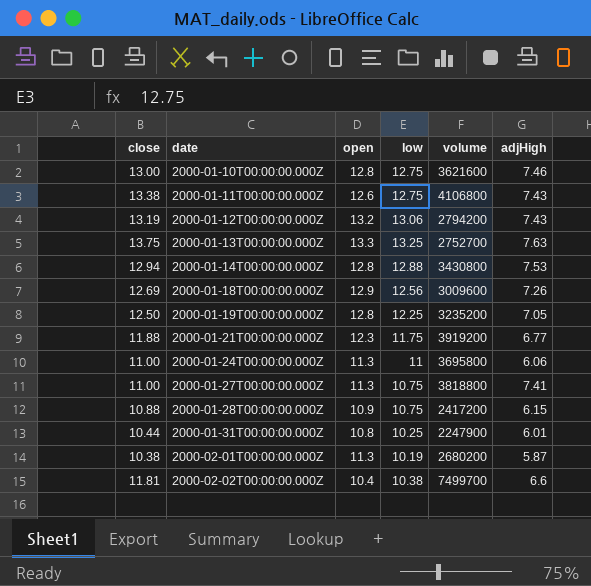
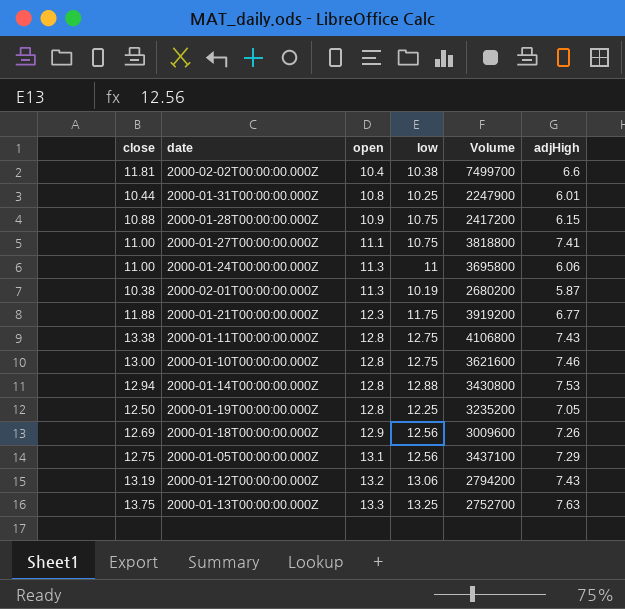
row order: date ascending -> open ascending
column name: volume -> Volume
2000-01-27T00:00:00.000Z | open: 11.3 -> 11.1
2000-01-11T00:00:00.000Z | open: 12.6 -> 12.8
row 2000-01-05T00:00:00.000Z: none -> 12.75 | 13.1 | 12.56 | 3437100 | 7.29

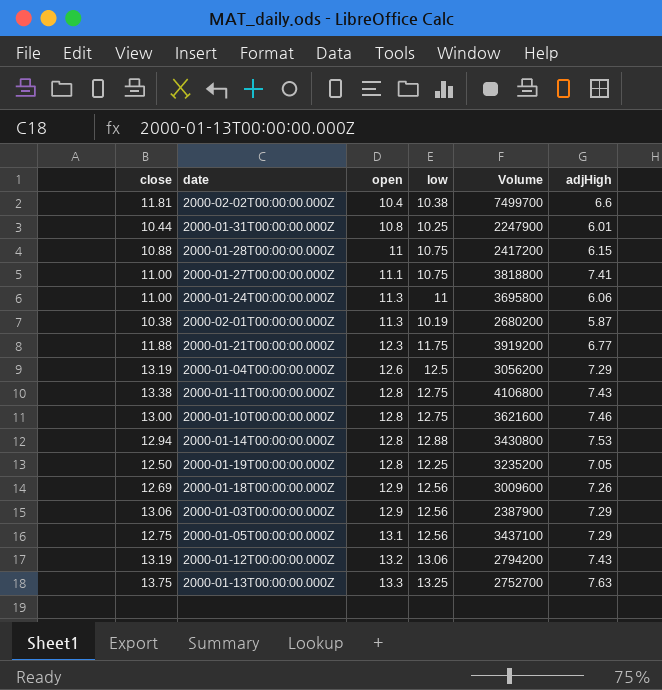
2000-01-28T00:00:00.000Z | open: 10.9 -> 11
row 2000-01-04T00:00:00.000Z: none -> 13.19 | 12.6 | 12.5 | 3056200 | 7.29
row 2000-01-03T00:00:00.000Z: none -> 13.06 | 12.9 | 12.56 | 2387900 | 7.29

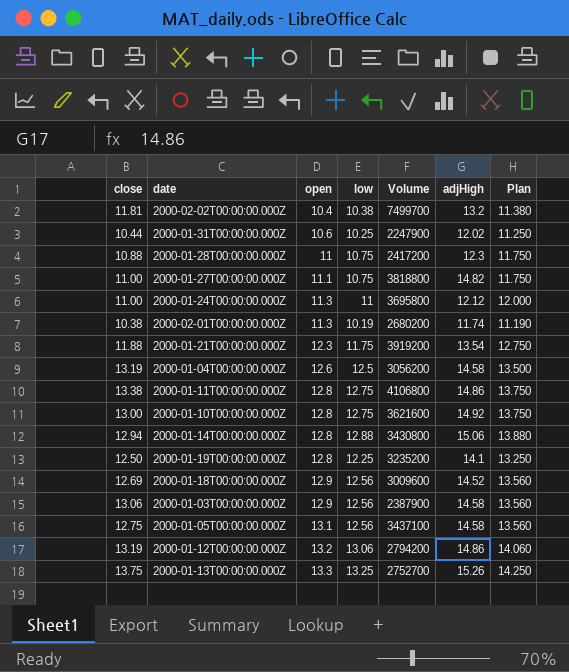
column Plan | formula: none -> [low] + 1
2000-02-02T00:00:00.000Z | adjHigh: 6.6 -> 13.2
2000-01-31T00:00:00.000Z | open: 10.8 -> 10.6
2000-01-31T00:00:00.000Z | adjHigh: 6.01 -> 12.02
2000-01-28T00:00:00.000Z | adjHigh: 6.15 -> 12.3
2000-01-27T00:00:00.000Z | adjHigh: 7.41 -> 14.82
2000-01-24T00:00:00.000Z | adjHigh: 6.06 -> 12.12
2000-02-01T00:00:00.000Z | adjHigh: 5.87 -> 11.74
2000-01-21T00:00:00.000Z | adjHigh: 6.77 -> 13.54
2000-01-04T00:00:00.000Z | adjHigh: 7.29 -> 14.58
2000-01-11T00:00:00.000Z | adjHigh: 7.43 -> 14.86
2000-01-10T00:00:00.000Z | adjHigh: 7.46 -> 14.92
2000-01-14T00:00:00.000Z | adjHigh: 7.53 -> 15.06
2000-01-19T00:00:00.000Z | adjHigh: 7.05 -> 14.1
2000-01-18T00:00:00.000Z | adjHigh: 7.26 -> 14.52
2000-01-03T00:00:00.000Z | adjHigh: 7.29 -> 14.58
2000-01-05T00:00:00.000Z | adjHigh: 7.29 -> 14.58
2000-01-12T00:00:00.000Z | adjHigh: 7.43 -> 14.86
2000-01-13T00:00:00.000Z | adjHigh: 7.63 -> 15.26

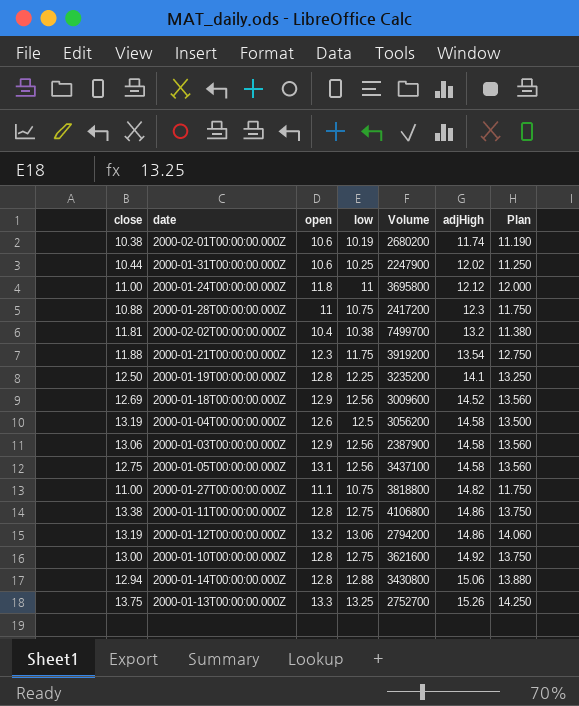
row order: open ascending -> adjHigh ascending
2000-02-01T00:00:00.000Z | open: 11.3 -> 10.6
2000-01-24T00:00:00.000Z | open: 11.3 -> 11.8

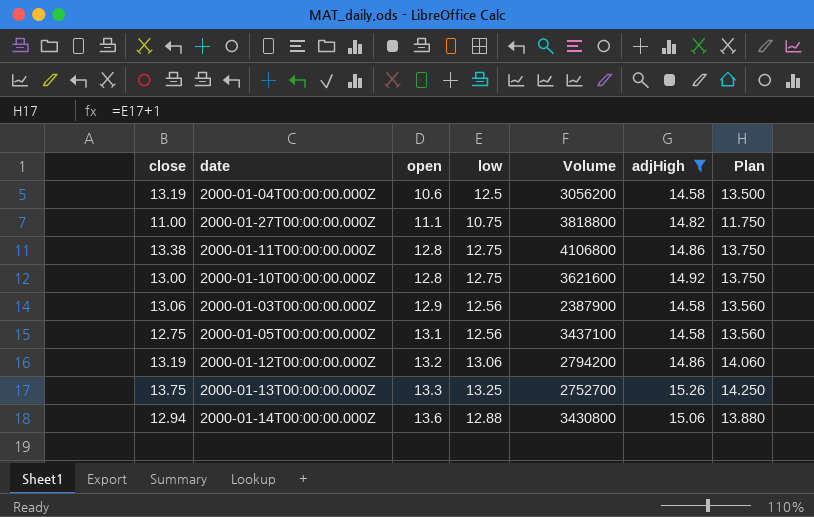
filter: none -> adjHigh >= 14.58
row order: adjHigh ascending -> open ascending
2000-01-04T00:00:00.000Z | open: 12.6 -> 10.6
2000-01-14T00:00:00.000Z | open: 12.8 -> 13.6

